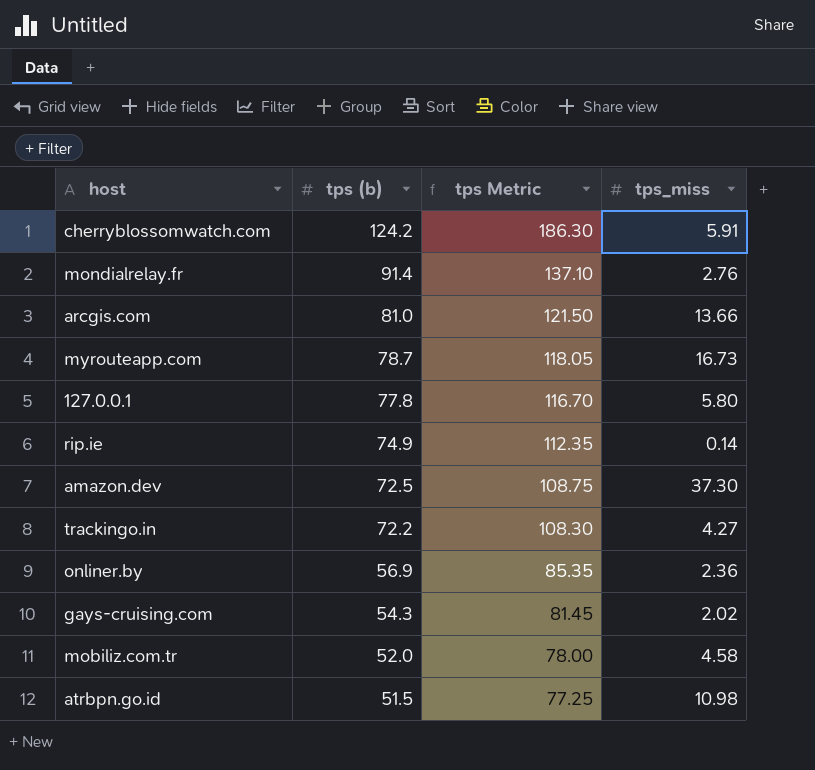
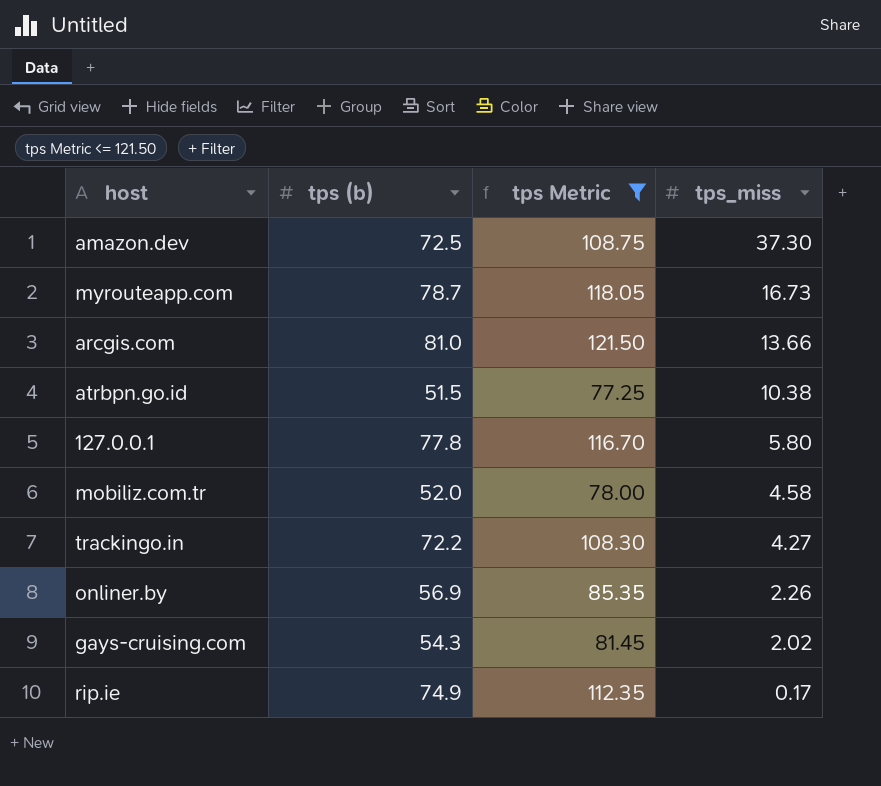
filter: none -> tps Metric <= 121.50
row order: tps (b) descending -> tps_miss descending
atrbpn.go.id | tps_miss: 10.98 -> 10.38
onliner.by | tps_miss: 2.36 -> 2.26
rip.ie | tps_miss: 0.14 -> 0.17

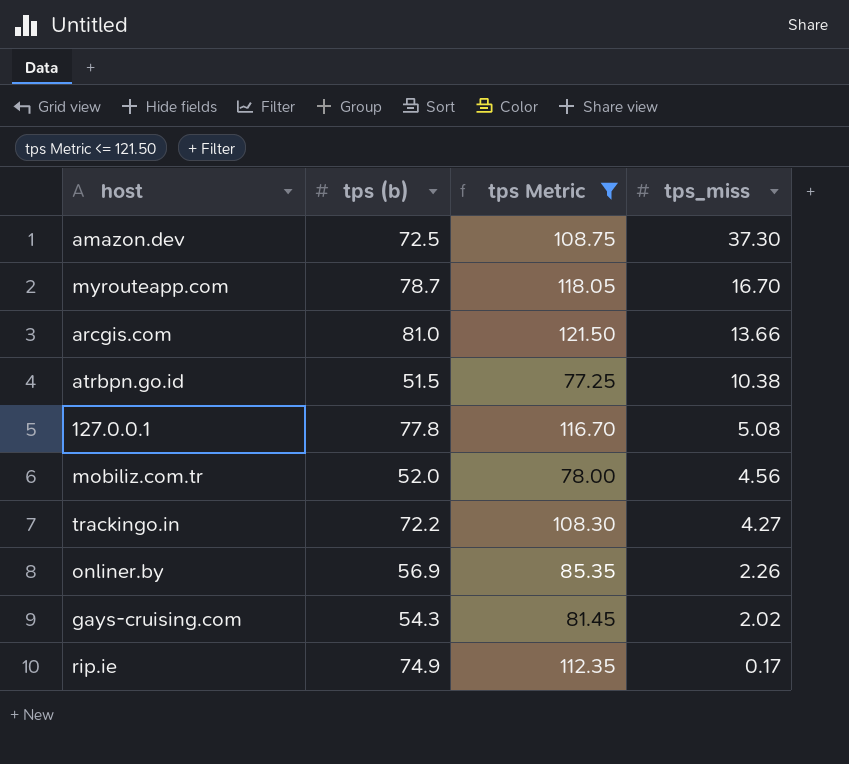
myrouteapp.com | tps_miss: 16.73 -> 16.70
127.0.0.1 | tps_miss: 5.80 -> 5.08
mobiliz.com.tr | tps_miss: 4.58 -> 4.56

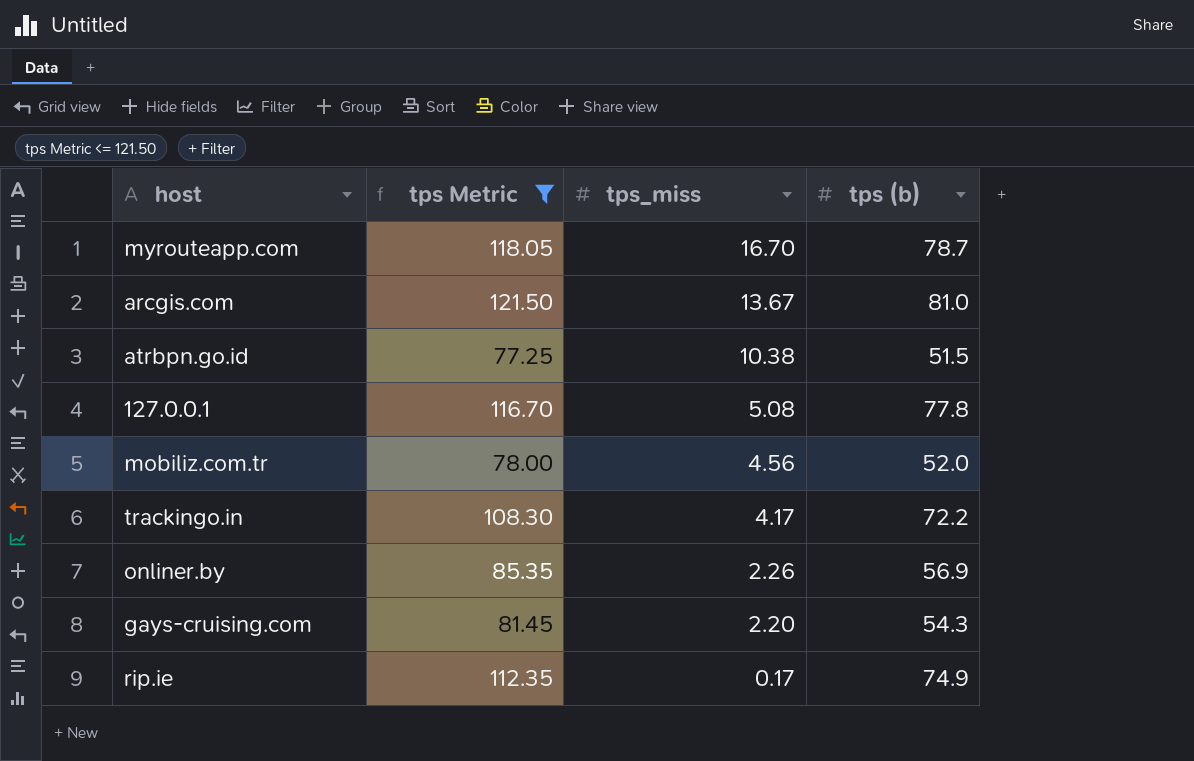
column tps (b) | position: 2 -> 4
row amazon.dev: 72.5 | 108.75 | 37.30 -> none
arcgis.com | tps_miss: 13.66 -> 13.67
trackingo.in | tps_miss: 4.27 -> 4.17
gays-cruising.com | tps_miss: 2.02 -> 2.20

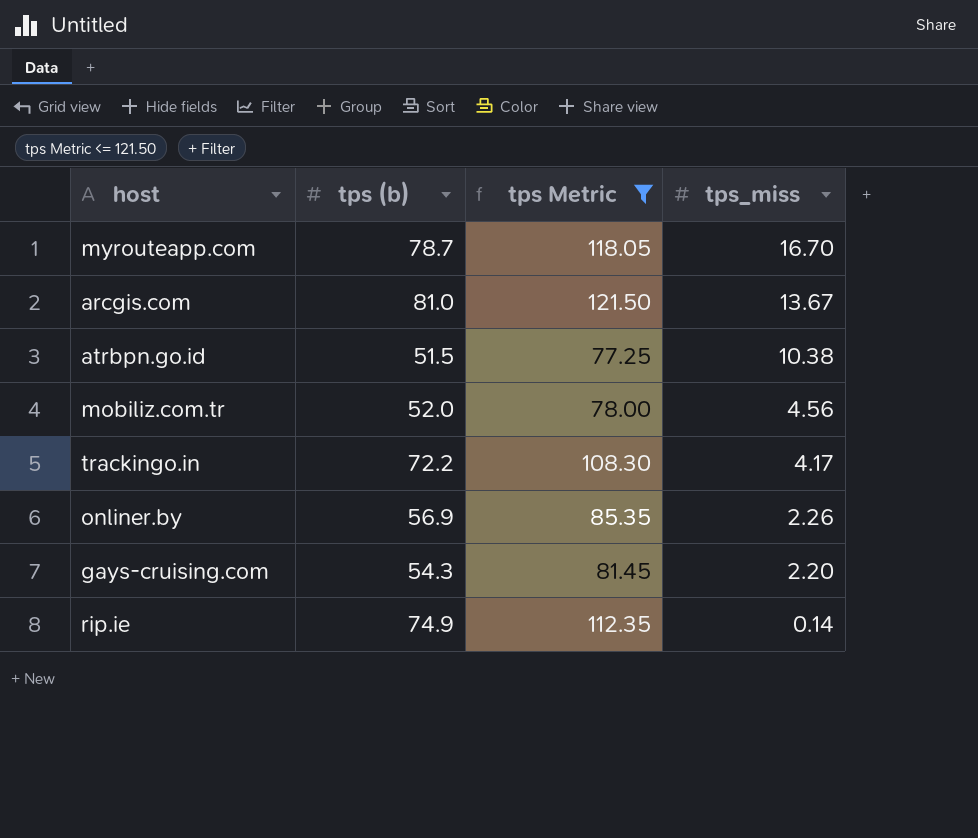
column tps (b) | position: 4 -> 2
row 127.0.0.1: 116.70 | 5.08 | 77.8 -> none
rip.ie | tps_miss: 0.17 -> 0.14

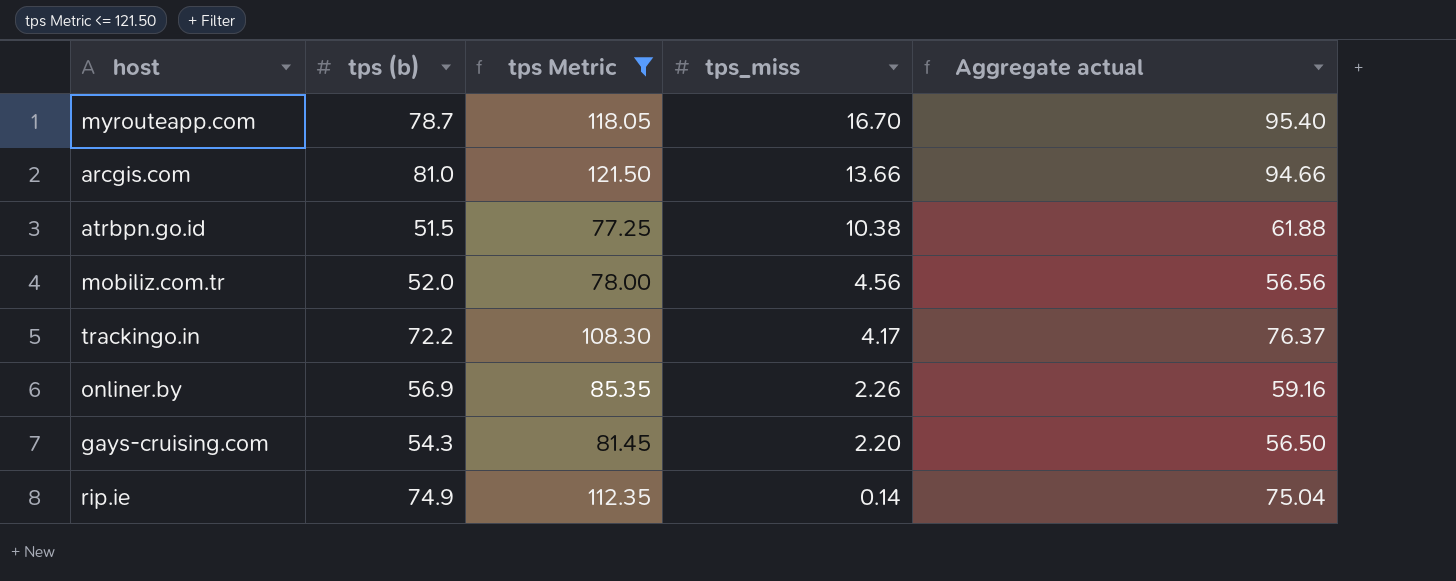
column Aggregate actual | formula: none -> [tps (b)] + [tps_miss]
arcgis.com | tps_miss: 13.67 -> 13.66

